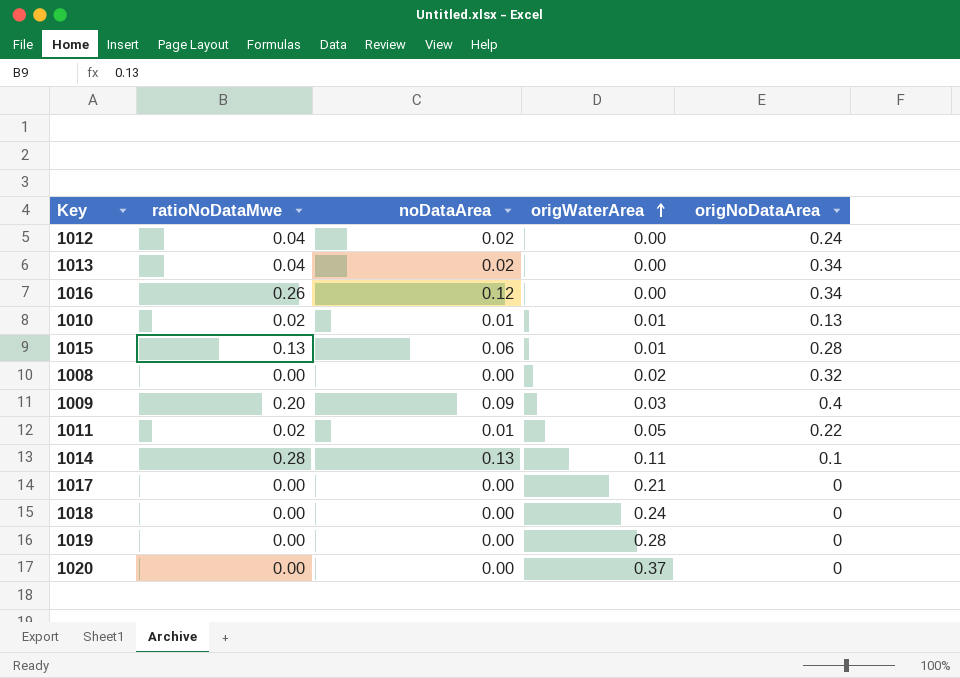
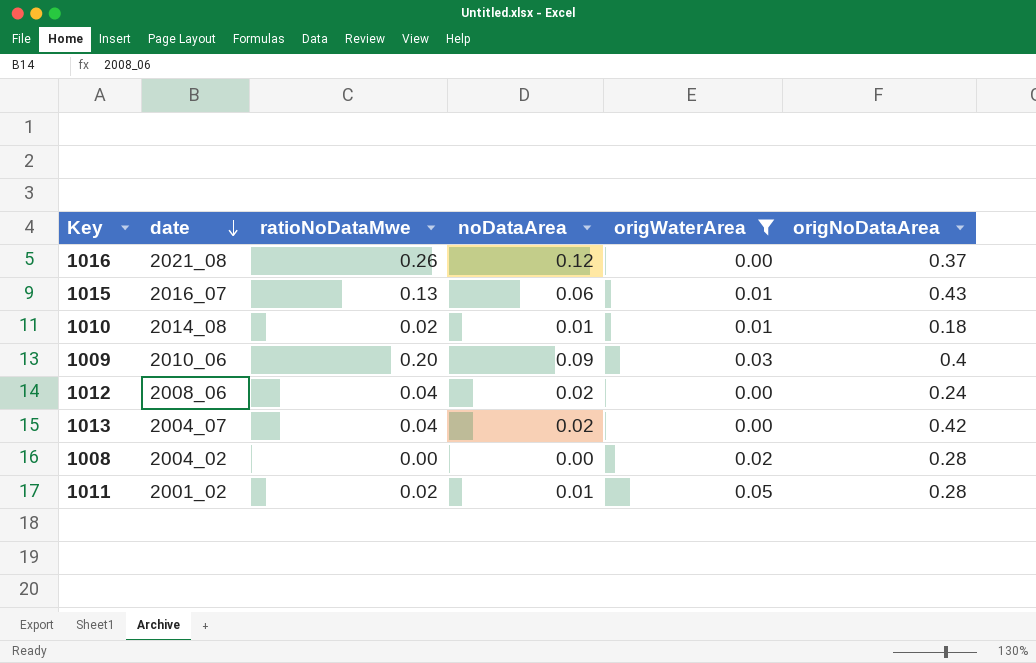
filter: none -> origWaterArea <= 0.05
row order: origWaterArea ascending -> date descending
column date | position: none -> 2
1016 | origNoDataArea: 0.34 -> 0.37
1015 | origNoDataArea: 0.28 -> 0.43
1010 | origNoDataArea: 0.13 -> 0.18
1013 | origNoDataArea: 0.34 -> 0.42
1008 | origNoDataArea: 0.32 -> 0.28
1011 | origNoDataArea: 0.22 -> 0.28

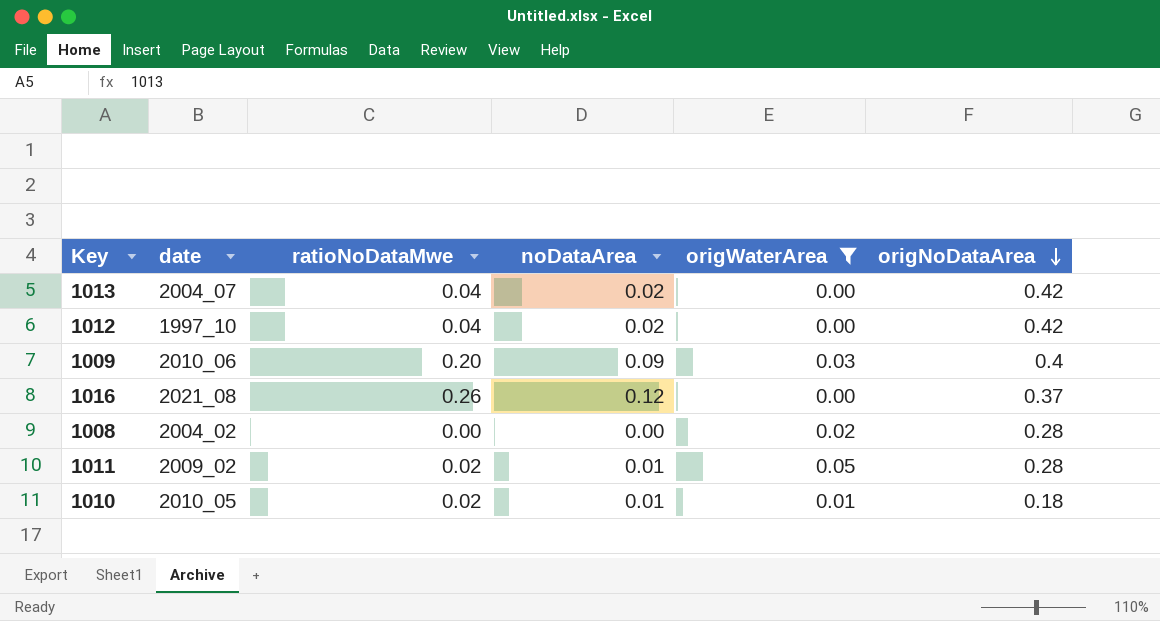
row order: date descending -> origNoDataArea descending
row 1015: 2016_07 | 0.13 | 0.06 | 0.01 | 0.43 -> none
1012 | date: 2008_06 -> 1997_10
1012 | origNoDataArea: 0.24 -> 0.42
1011 | date: 2001_02 -> 2009_02
1010 | date: 2014_08 -> 2010_05

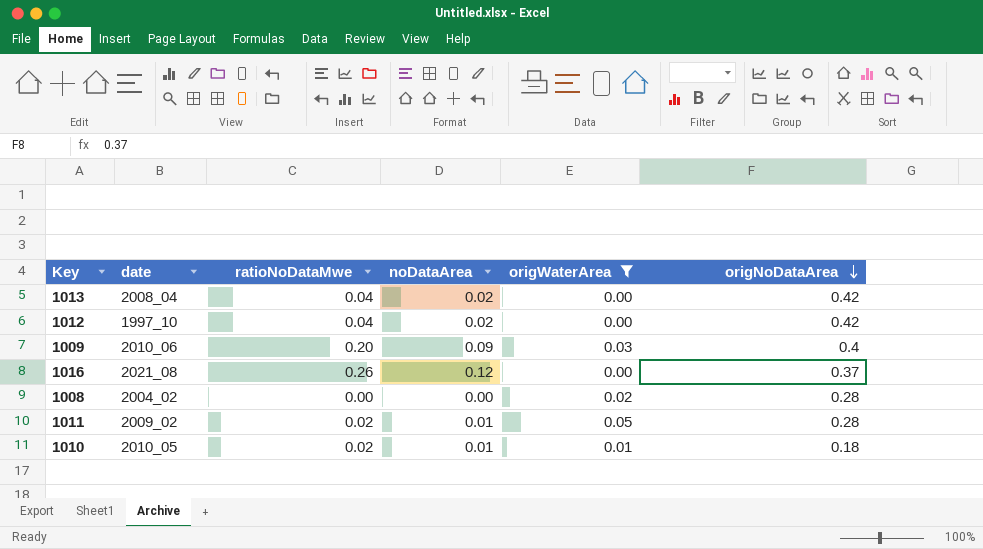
1013 | date: 2004_07 -> 2008_04

